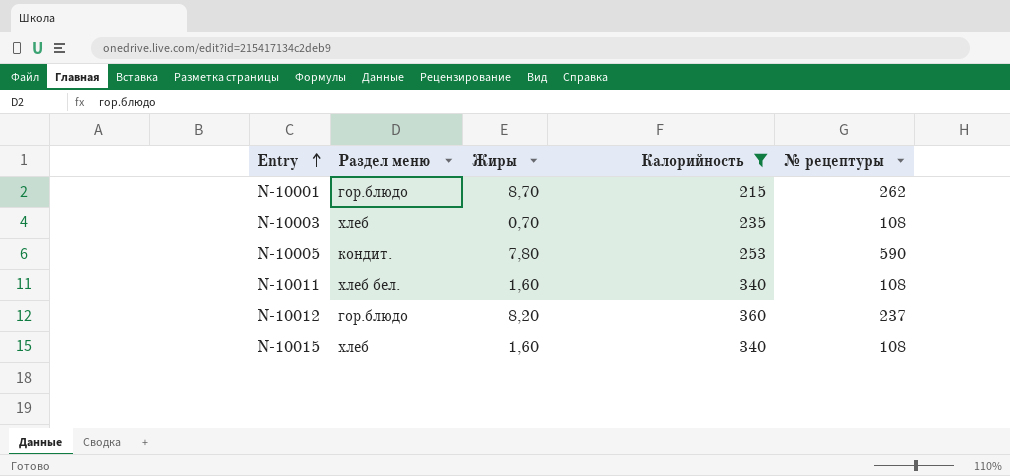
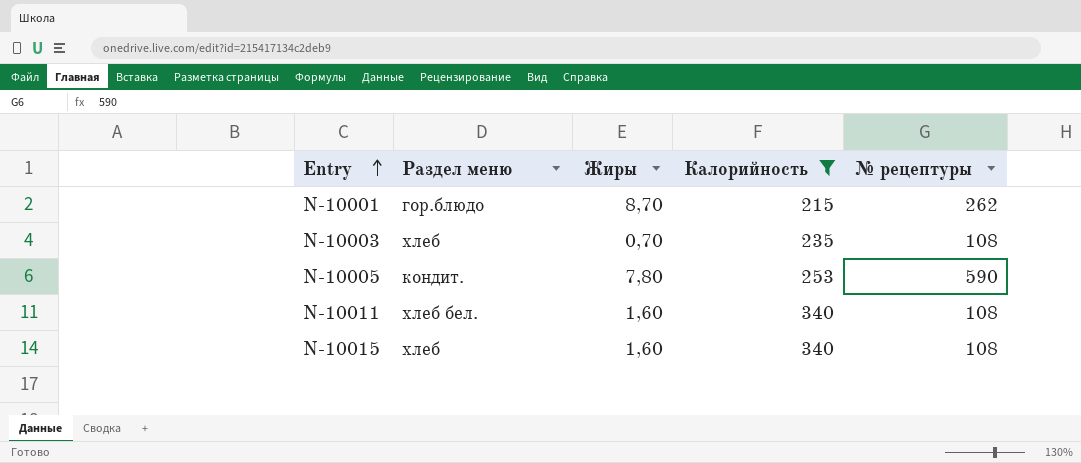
row N-10012: гор.блюдо | 8,20 | 360 | 237 -> none

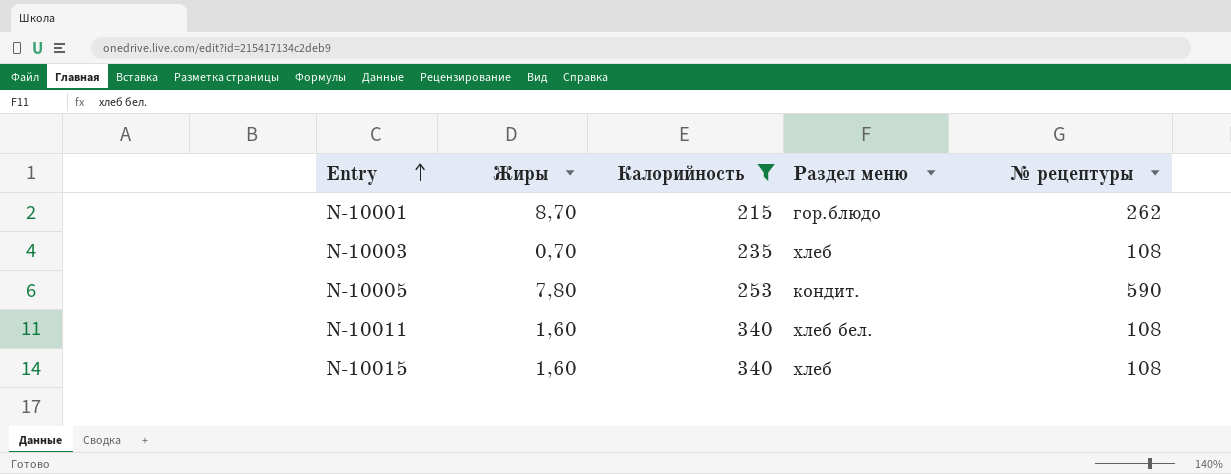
column Раздел меню | position: 2 -> 4

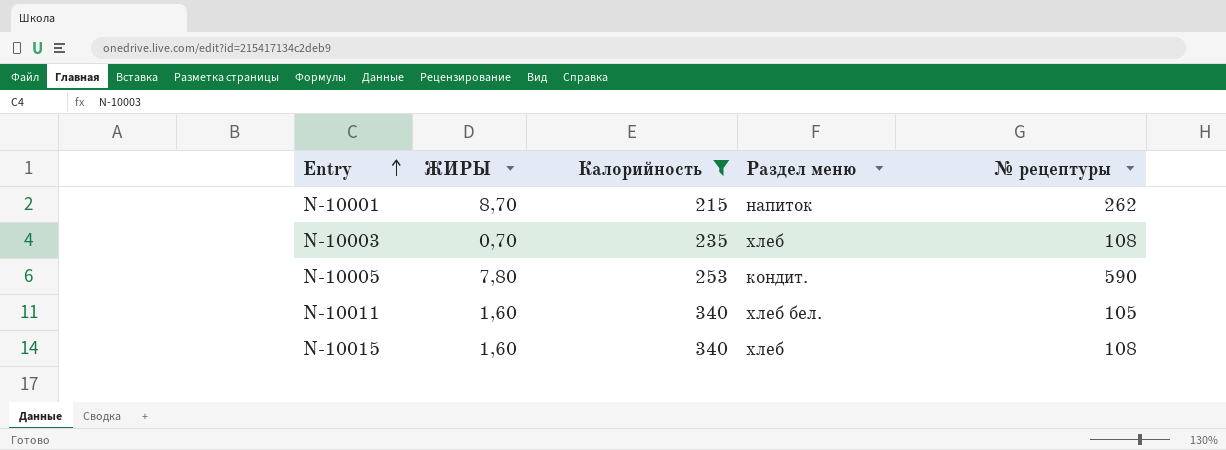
column name: Жиры -> ЖИРЫ
N-10001 | Раздел меню: гор.блюдо -> напиток
N-10011 | № рецептуры: 108 -> 105

